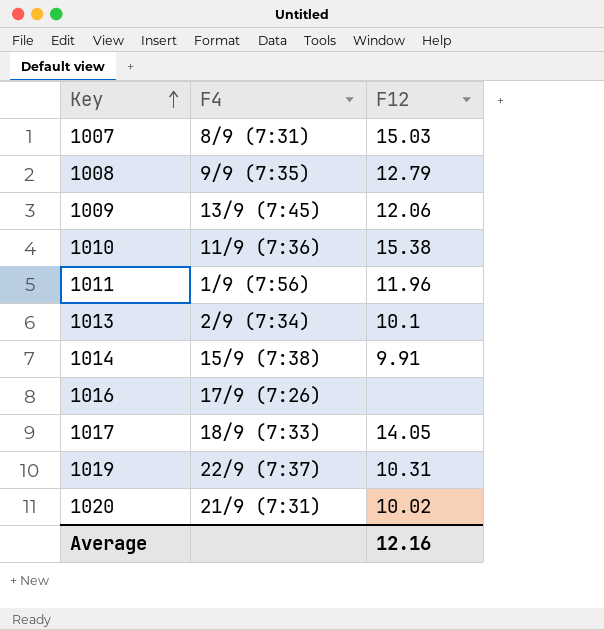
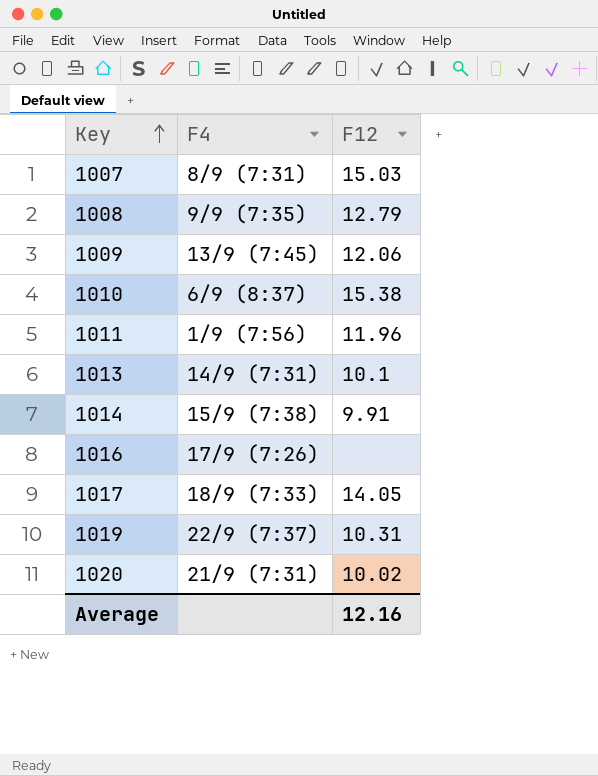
1010 | F4: 11/9 (7:36) -> 6/9 (8:37)
1013 | F4: 2/9 (7:34) -> 14/9 (7:31)

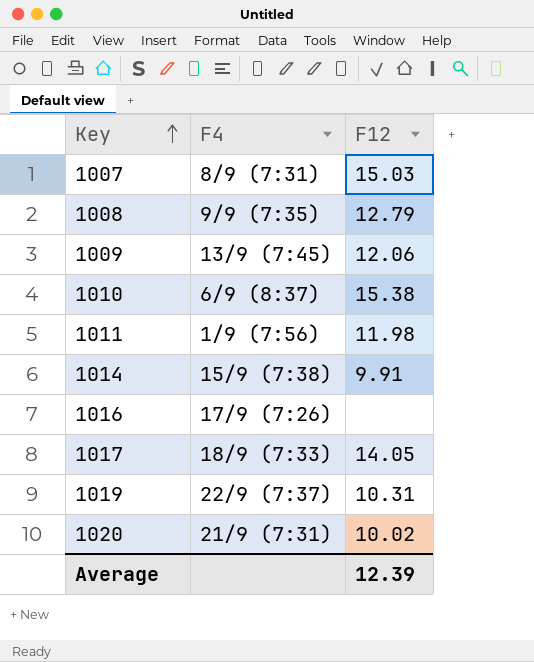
row 1013: 14/9 (7:31) | 10.1 -> none
1011 | F12: 11.96 -> 11.98
Average | F12: 12.16 -> 12.39

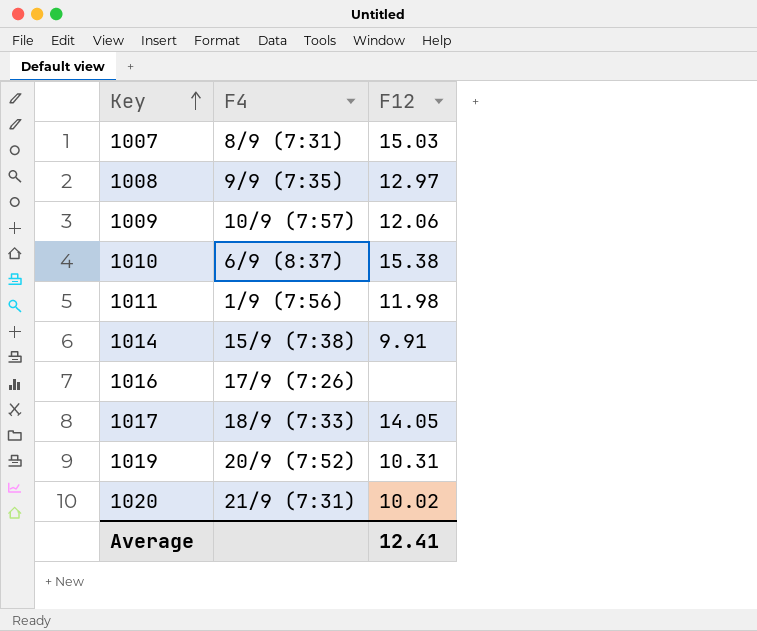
1008 | F12: 12.79 -> 12.97
1009 | F4: 13/9 (7:45) -> 10/9 (7:57)
1019 | F4: 22/9 (7:37) -> 20/9 (7:52)
Average | F12: 12.39 -> 12.41

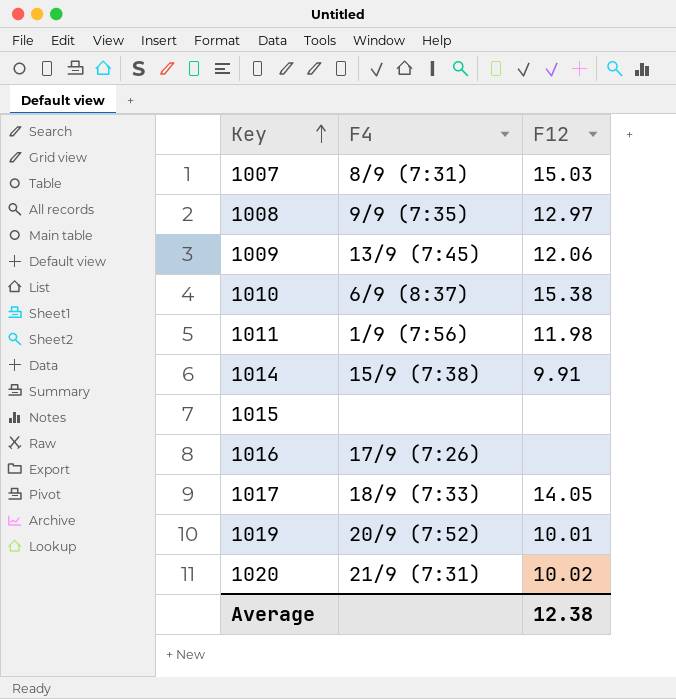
1009 | F4: 10/9 (7:57) -> 13/9 (7:45)
row 1015: none -> none | none
1019 | F12: 10.31 -> 10.01
Average | F12: 12.41 -> 12.38

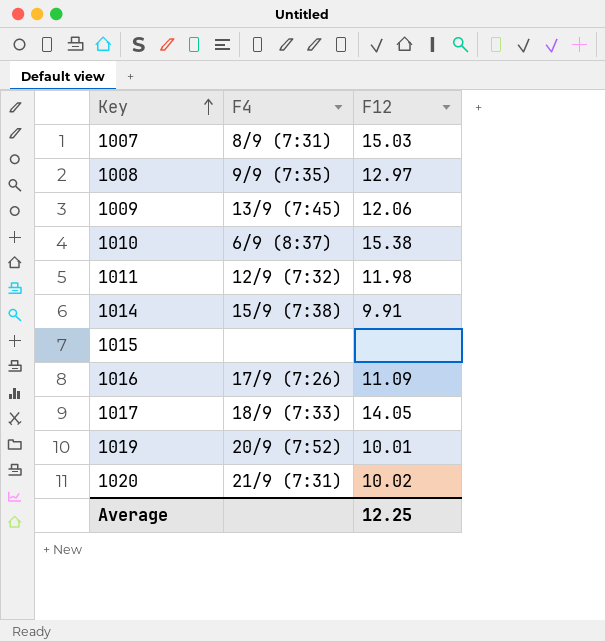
1011 | F4: 1/9 (7:56) -> 12/9 (7:32)
1016 | F12: none -> 11.09
Average | F12: 12.38 -> 12.25

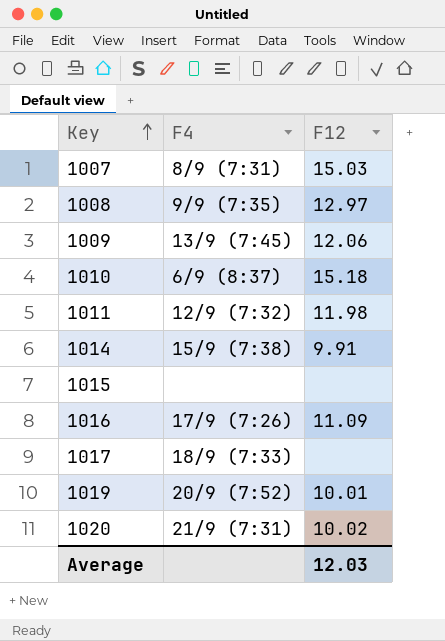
1010 | F12: 15.38 -> 15.18
1017 | F12: 14.05 -> none
Average | F12: 12.25 -> 12.03

